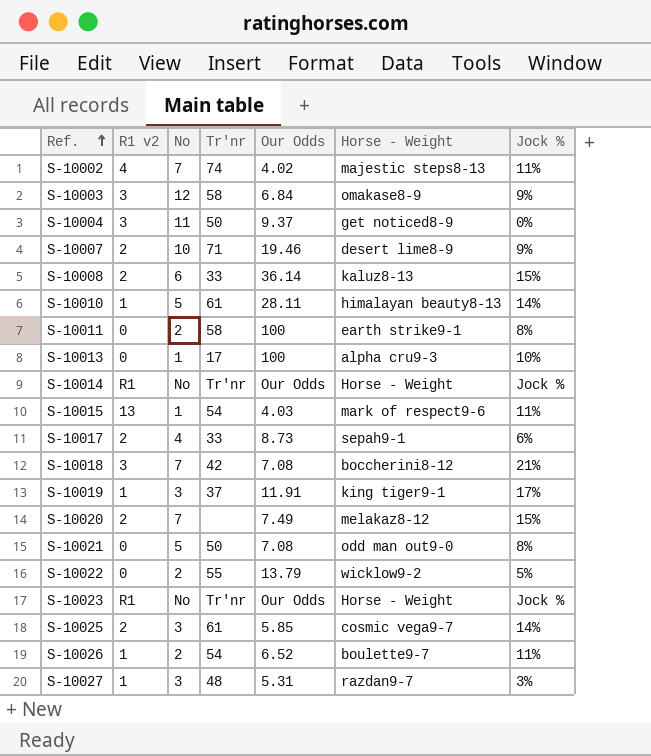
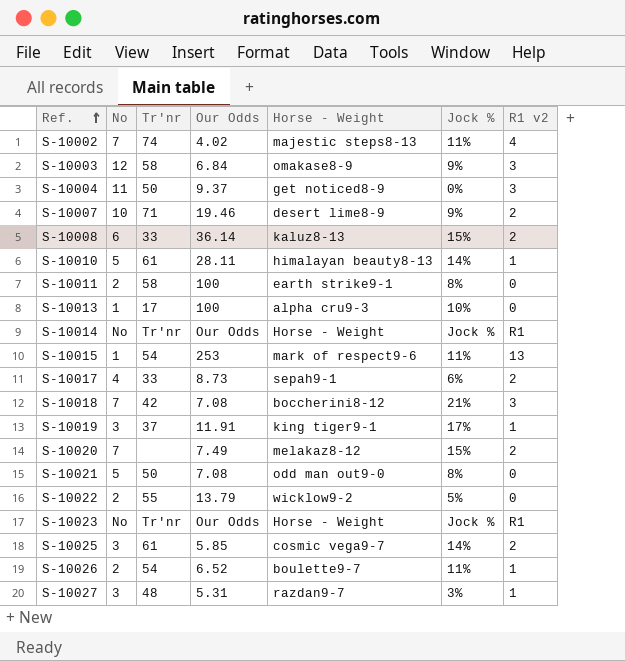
column R1 v2 | position: 2 -> 7
S-10015 | Our Odds: 4.03 -> 253

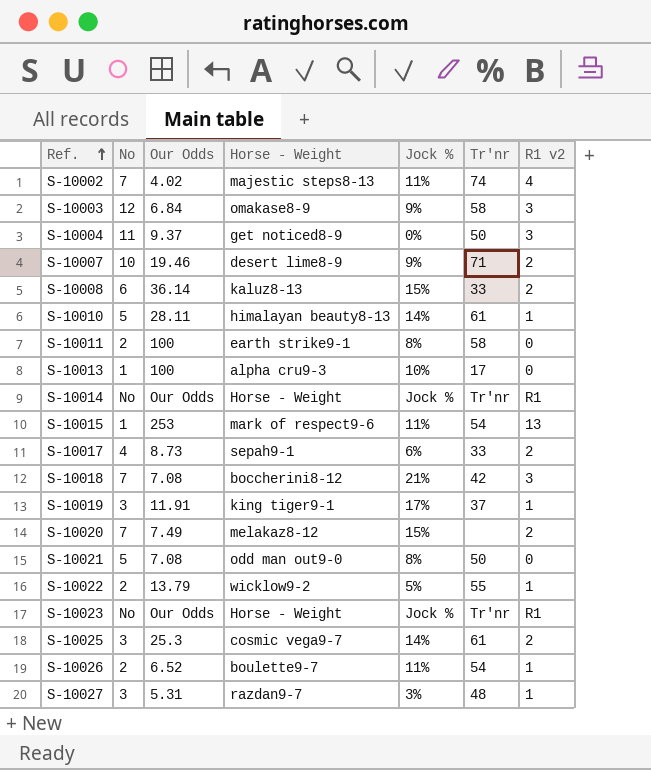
column Tr'nr | position: 3 -> 6
S-10022 | R1 v2: 0 -> 1
S-10025 | Our Odds: 5.85 -> 25.3

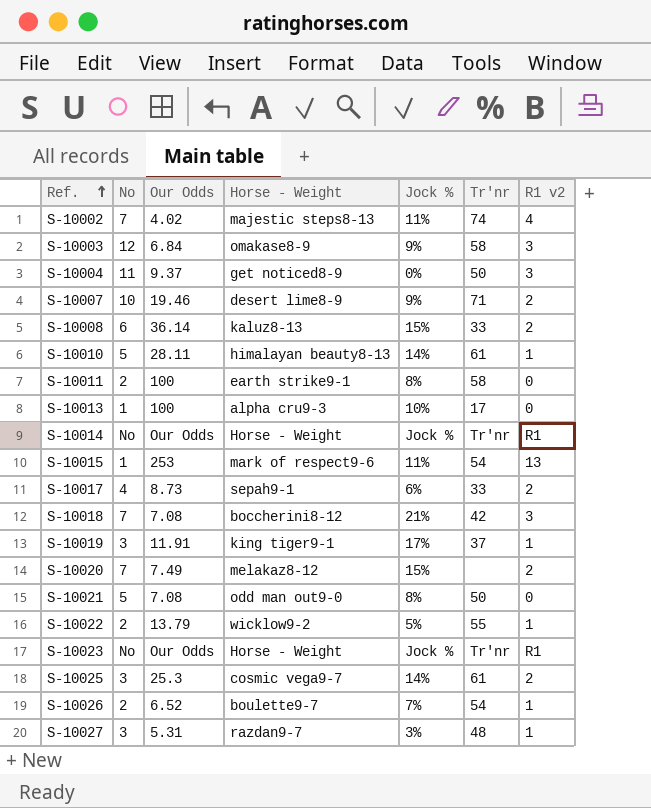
S-10026 | Jock %: 11% -> 7%

